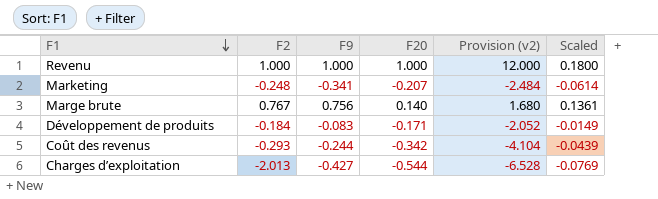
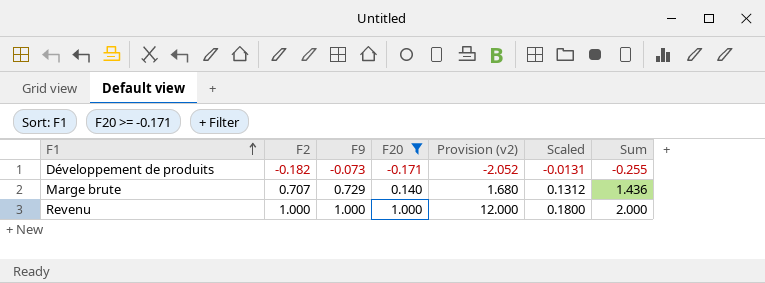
filter: none -> F20 >= -0.171
row order: F1 descending -> F1 ascending
column Sum | formula: none -> [F2] + [F9]
Développement de produits | F2: -0.184 -> -0.182
Développement de produits | F9: -0.083 -> -0.073
Développement de produits | Scaled: -0.0149 -> -0.0131
Marge brute | F2: 0.767 -> 0.707
Marge brute | F9: 0.756 -> 0.729
Marge brute | Scaled: 0.1361 -> 0.1312

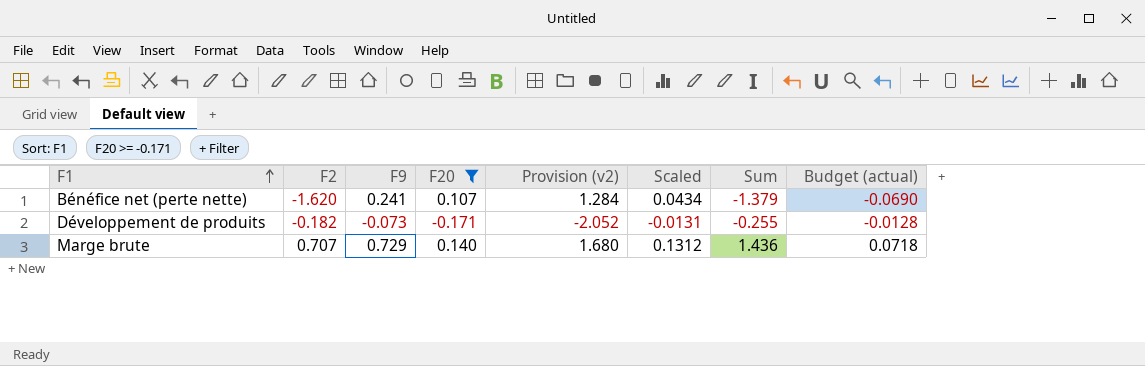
column Budget (actual) | formula: none -> [Sum] * 0.05
row Revenu: 1.000 | 1.000 | 1.000 | 12.000 | 0.1800 | 2.000 -> none
row Bénéfice net (perte nette): none -> -1.620 | 0.241 | 0.107 | 1.284 | 0.0434 | -1.379 | -0.0690

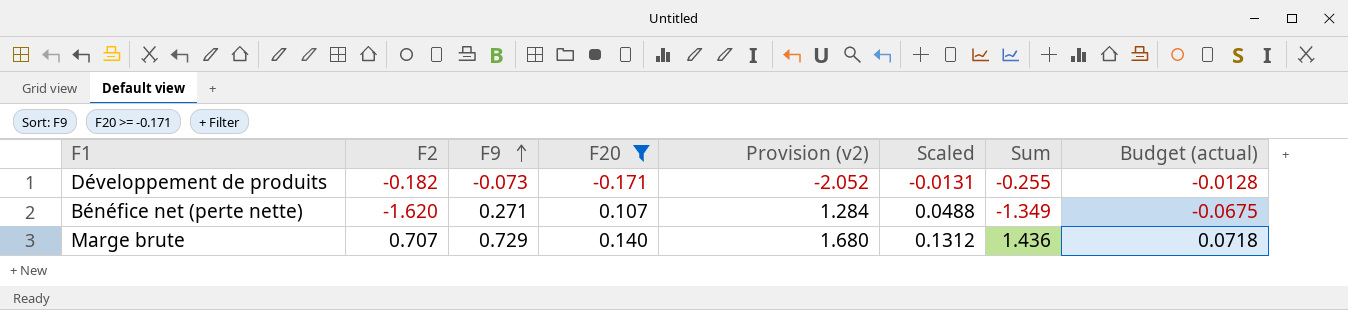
row order: F1 ascending -> F9 ascending
Bénéfice net (perte nette) | F9: 0.241 -> 0.271
Bénéfice net (perte nette) | Scaled: 0.0434 -> 0.0488
Bénéfice net (perte nette) | Sum: -1.379 -> -1.349
Bénéfice net (perte nette) | Budget (actual): -0.0690 -> -0.0675

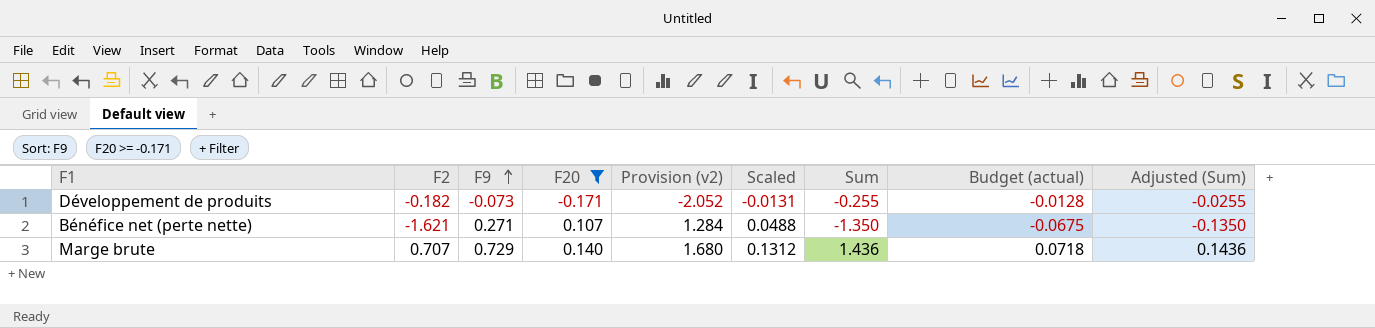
column Adjusted (Sum) | formula: none -> [Sum] * 0.1
Bénéfice net (perte nette) | F2: -1.620 -> -1.621
Bénéfice net (perte nette) | Sum: -1.349 -> -1.350

